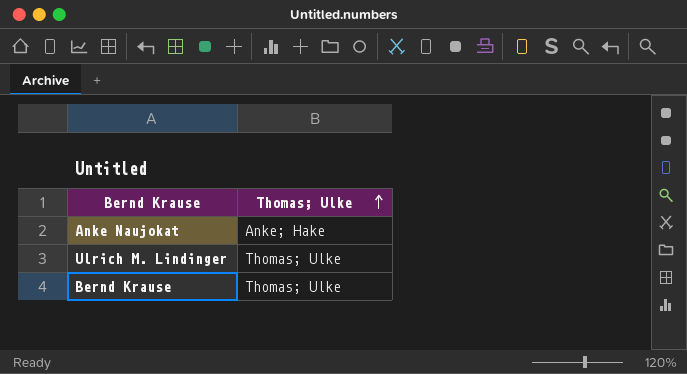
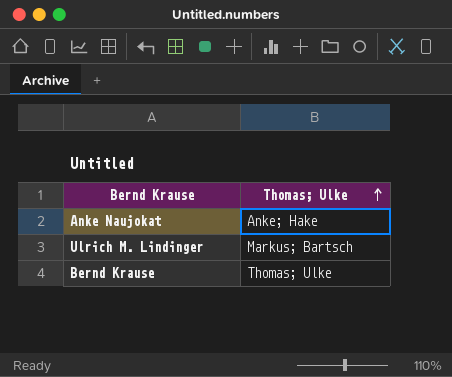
Ulrich M. Lindinger | Thomas; Ulke: Thomas; Ulke -> Markus; Bartsch

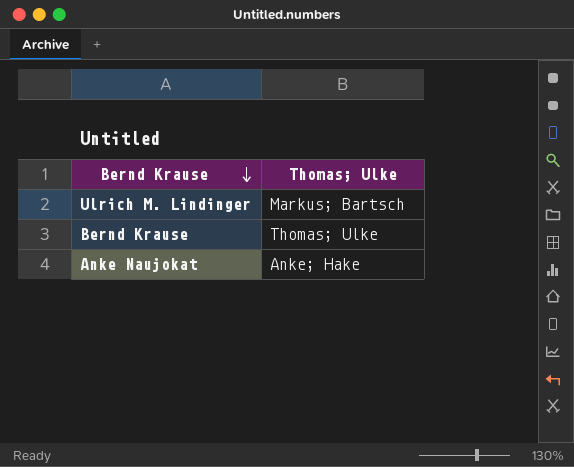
row order: Thomas; Ulke ascending -> Bernd Krause descending

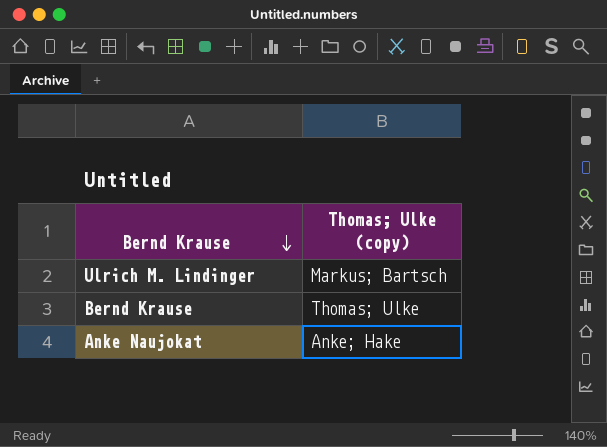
column name: Thomas; Ulke -> Thomas; Ulke (copy)

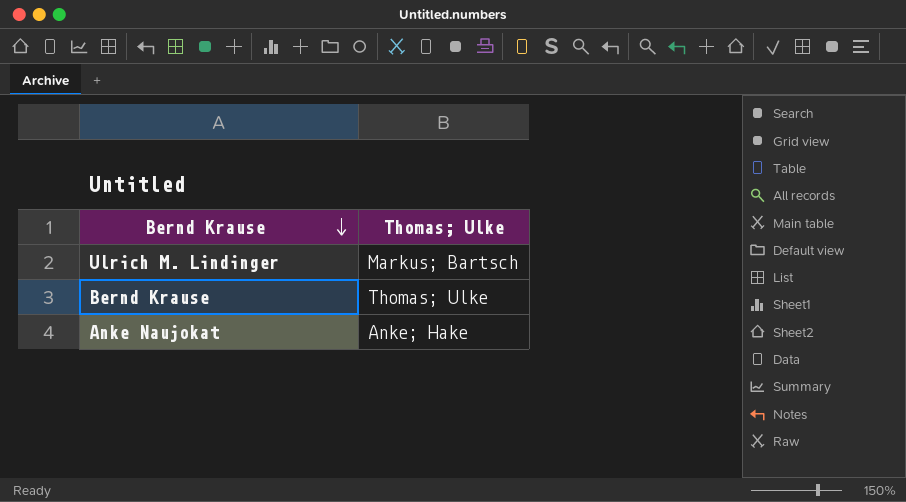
column name: Thomas; Ulke (copy) -> Thomas; Ulke

